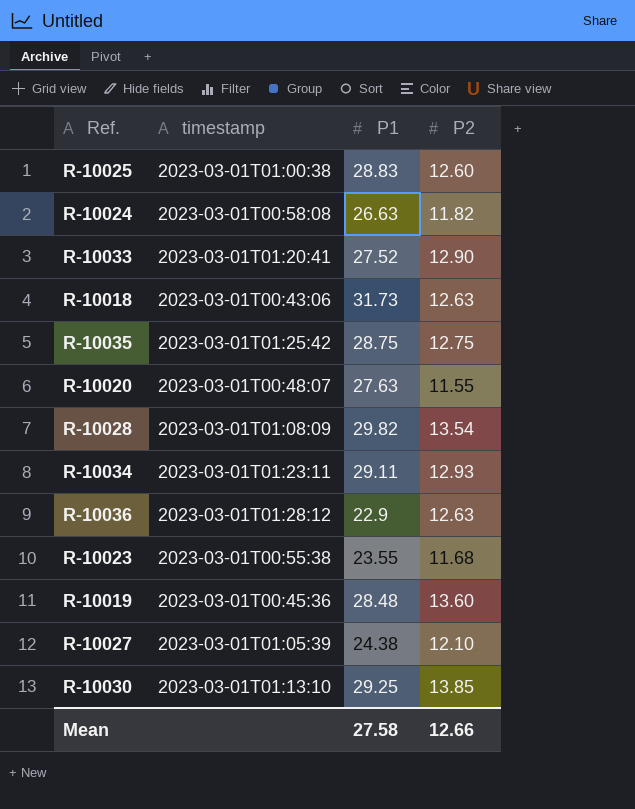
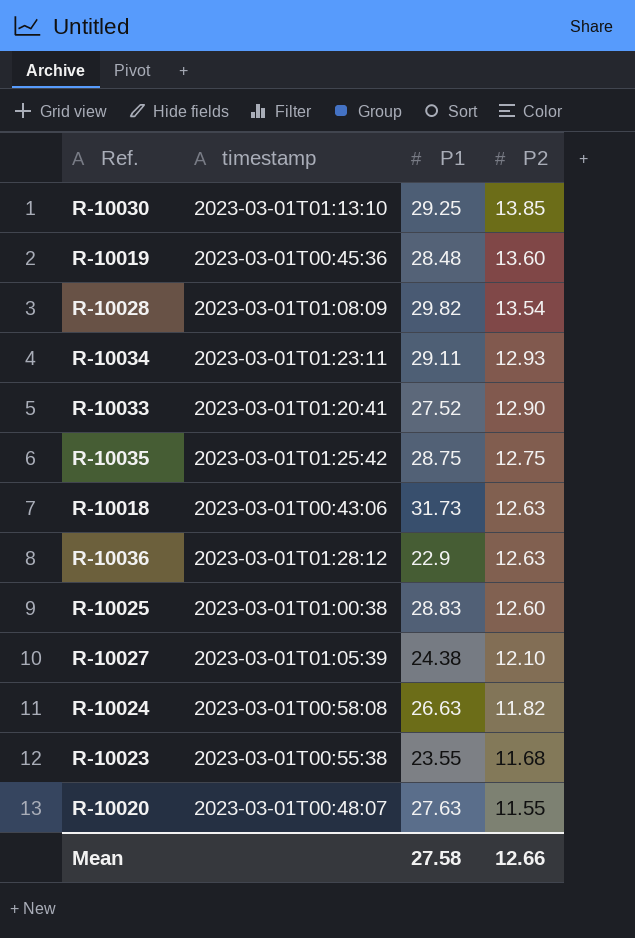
row order: none -> P2 descending

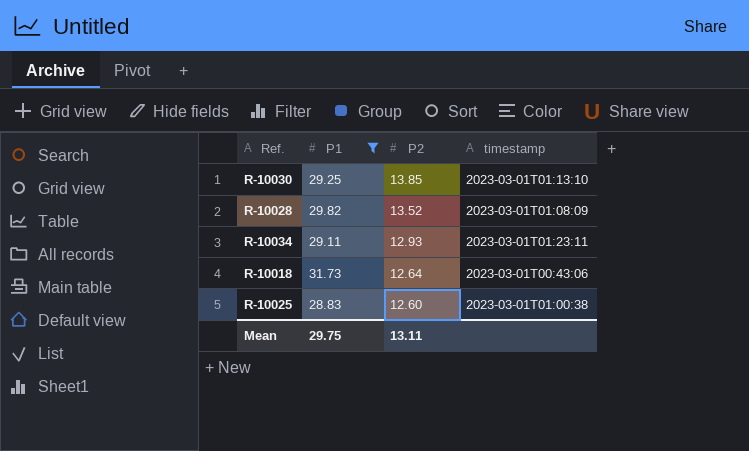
filter: none -> P1 >= 28.83
column timestamp | position: 2 -> 4
R-10028 | P2: 13.54 -> 13.52
R-10018 | P2: 12.63 -> 12.64
Mean | P1: 27.58 -> 29.75
Mean | P2: 12.66 -> 13.11

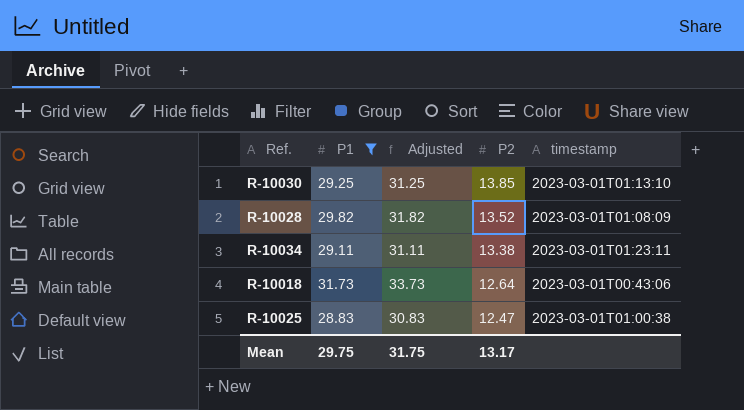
column Adjusted | formula: none -> [P1] + 2
R-10034 | P2: 12.93 -> 13.38
R-10025 | P2: 12.60 -> 12.47
Mean | P2: 13.11 -> 13.17

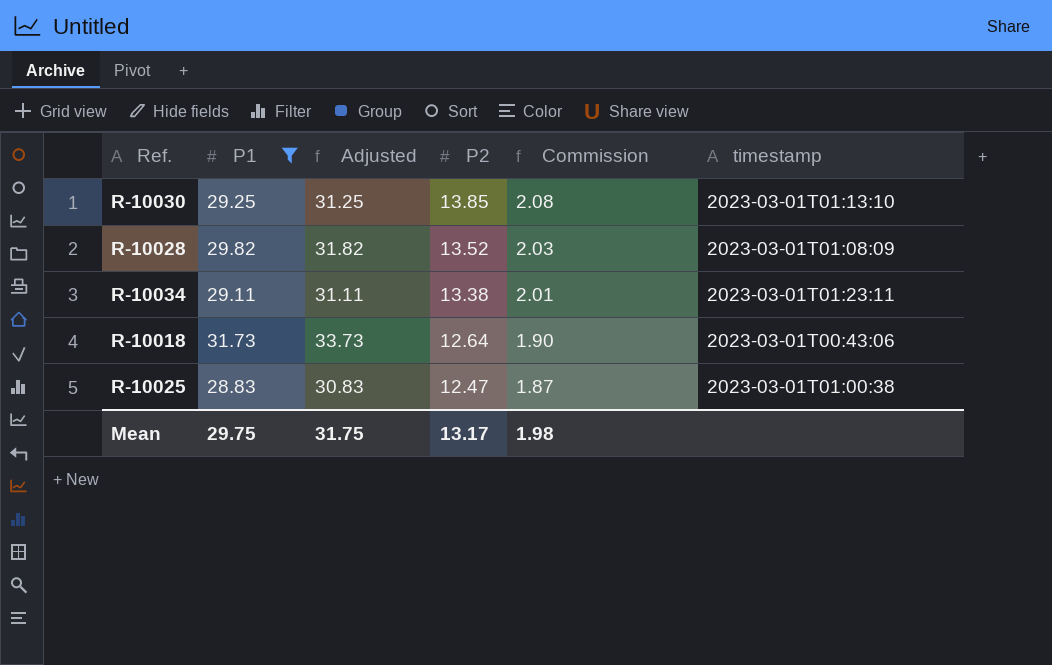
column Commission | formula: none -> [P2] * 0.15

